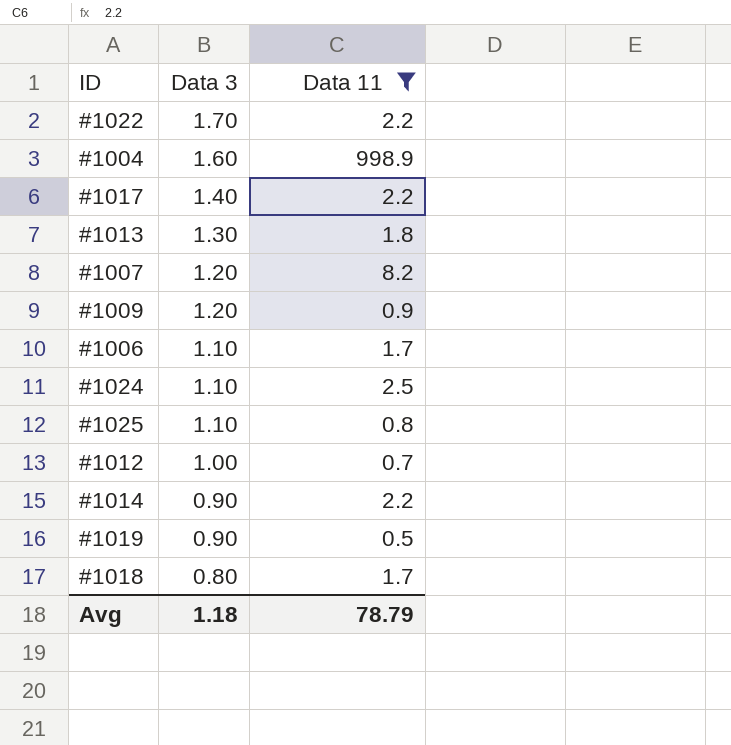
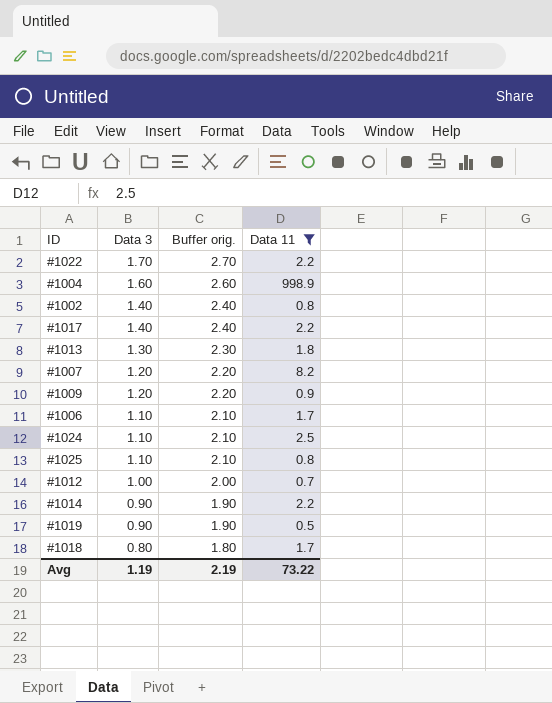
column Buffer orig. | formula: none -> [Data 3] + 1
row #1002: none -> 1.40 | 2.40 | 0.8
Avg | Data 3: 1.18 -> 1.19
Avg | Data 11: 78.79 -> 73.22

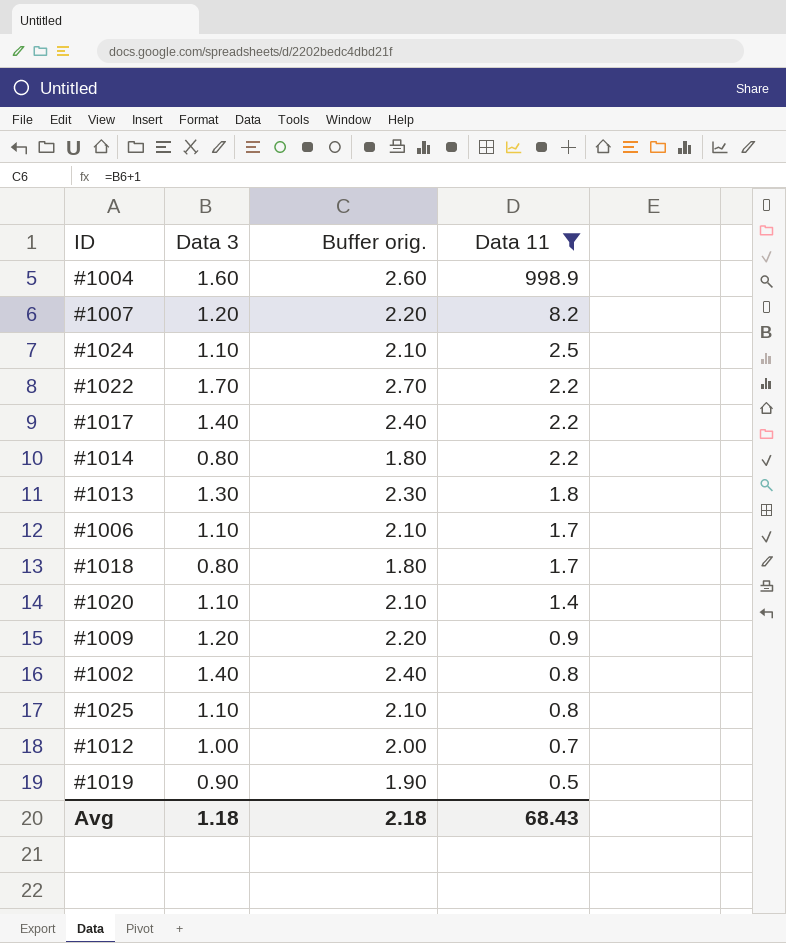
row order: Data 3 descending -> Data 11 descending
#1014 | Data 3: 0.90 -> 0.80
#1014 | Buffer orig.: 1.90 -> 1.80
row #1020: none -> 1.10 | 2.10 | 1.4
Avg | Data 3: 1.19 -> 1.18
Avg | Buffer orig.: 2.19 -> 2.18
Avg | Data 11: 73.22 -> 68.43

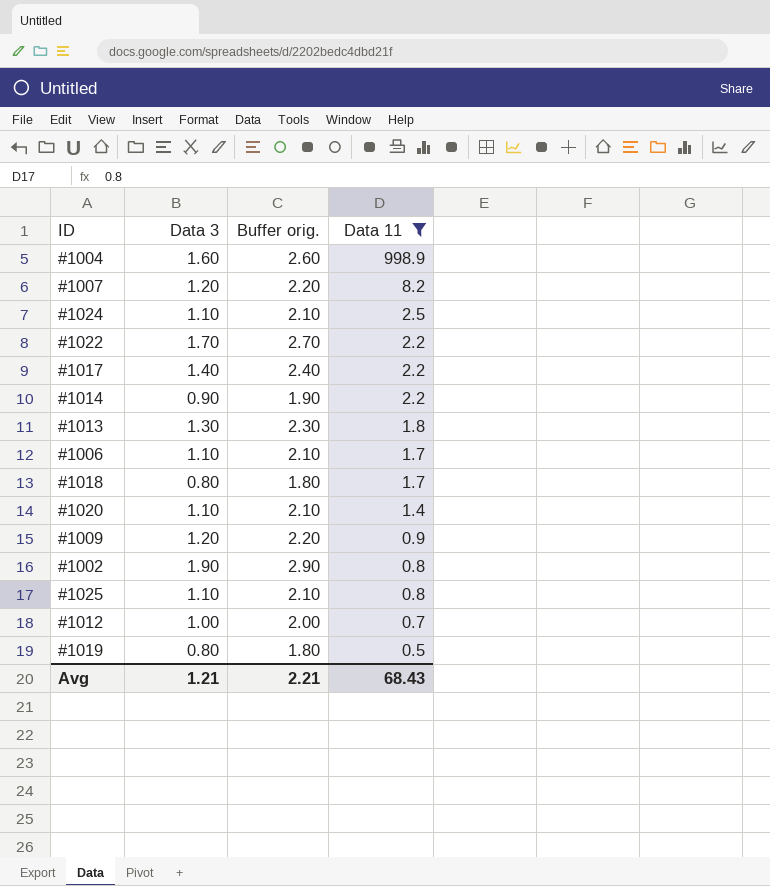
#1014 | Data 3: 0.80 -> 0.90
#1014 | Buffer orig.: 1.80 -> 1.90
#1002 | Data 3: 1.40 -> 1.90
#1002 | Buffer orig.: 2.40 -> 2.90
#1019 | Data 3: 0.90 -> 0.80
#1019 | Buffer orig.: 1.90 -> 1.80
Avg | Data 3: 1.18 -> 1.21
Avg | Buffer orig.: 2.18 -> 2.21

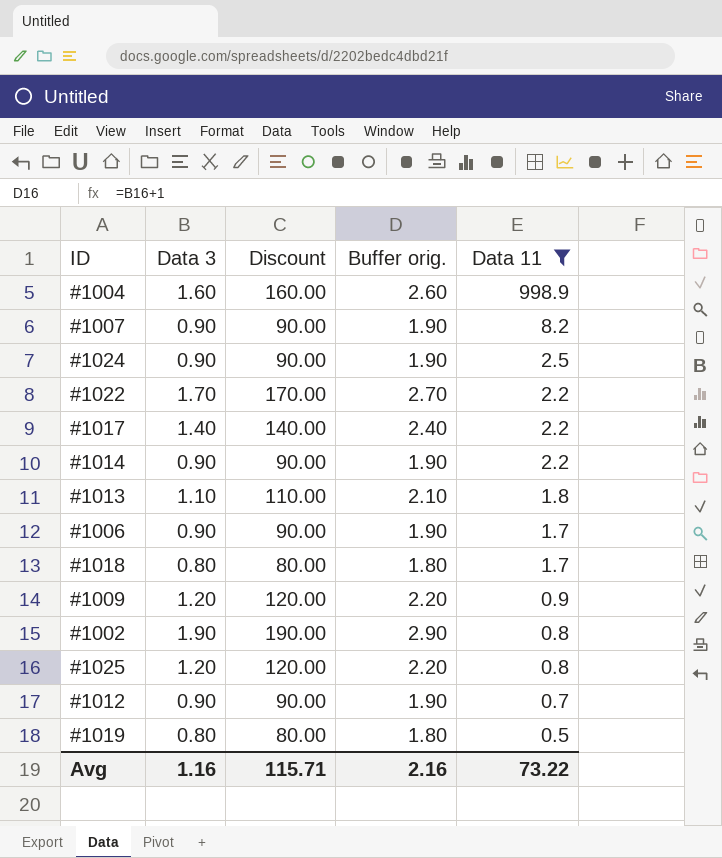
column Discount | formula: none -> [Data 3] * 100
row #1020: 1.10 | 2.10 | 1.4 -> none
#1007 | Data 3: 1.20 -> 0.90
#1007 | Buffer orig.: 2.20 -> 1.90
#1024 | Data 3: 1.10 -> 0.90
#1024 | Buffer orig.: 2.10 -> 1.90
#1013 | Data 3: 1.30 -> 1.10
#1013 | Buffer orig.: 2.30 -> 2.10
#1006 | Data 3: 1.10 -> 0.90
#1006 | Buffer orig.: 2.10 -> 1.90
#1025 | Data 3: 1.10 -> 1.20
#1025 | Buffer orig.: 2.10 -> 2.20
#1012 | Data 3: 1.00 -> 0.90
#1012 | Buffer orig.: 2.00 -> 1.90
Avg | Data 3: 1.21 -> 1.16
Avg | Buffer orig.: 2.21 -> 2.16
Avg | Data 11: 68.43 -> 73.22

